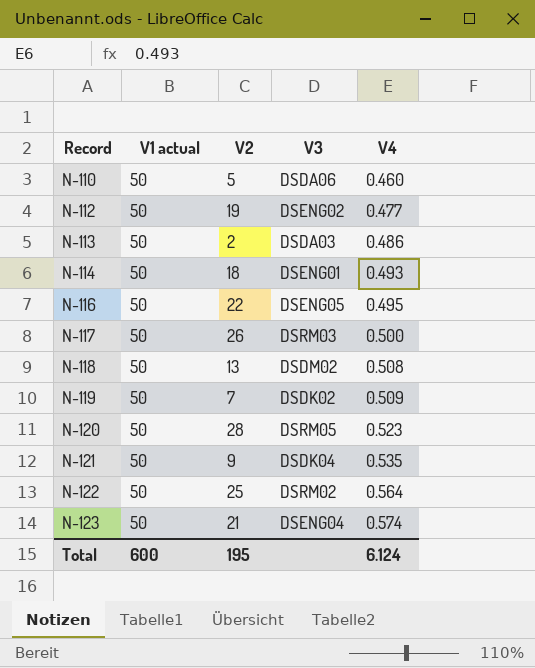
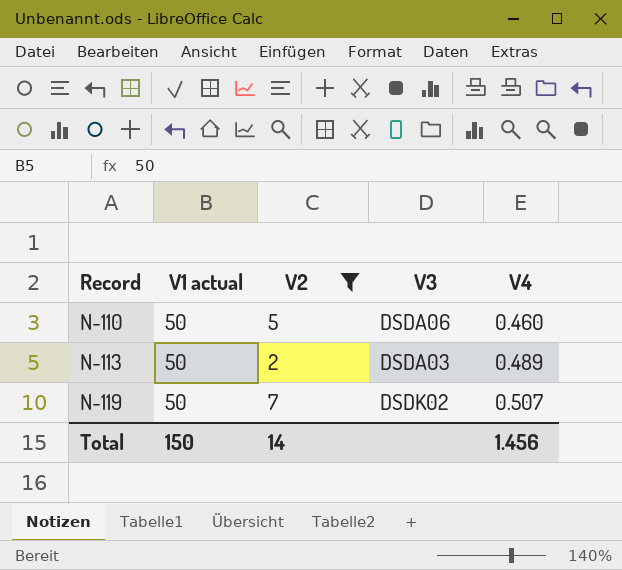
filter: none -> V2 <= 7
N-113 | V4: 0.486 -> 0.489
N-119 | V4: 0.509 -> 0.507
Total | V1 actual: 600 -> 150
Total | V2: 195 -> 14
Total | V4: 6.124 -> 1.456

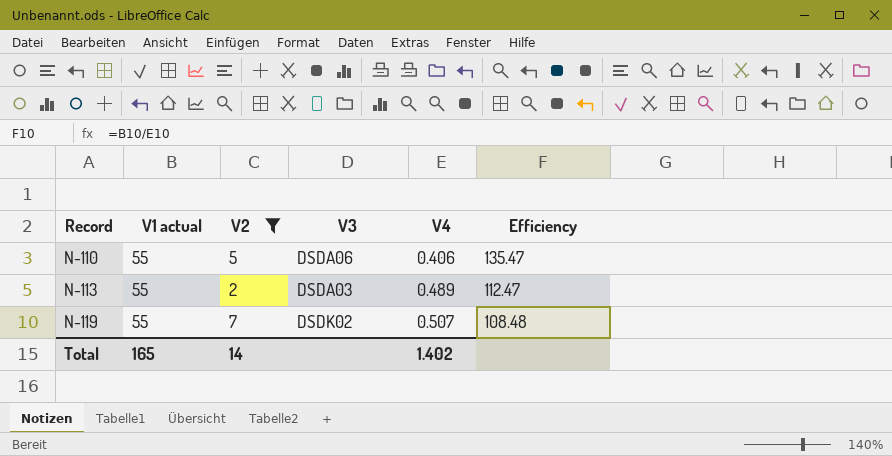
column Efficiency | formula: none -> [V1 actual] / [V4]
N-110 | V1 actual: 50 -> 55
N-110 | V4: 0.460 -> 0.406
N-113 | V1 actual: 50 -> 55
N-119 | V1 actual: 50 -> 55
Total | V1 actual: 150 -> 165
Total | V4: 1.456 -> 1.402

